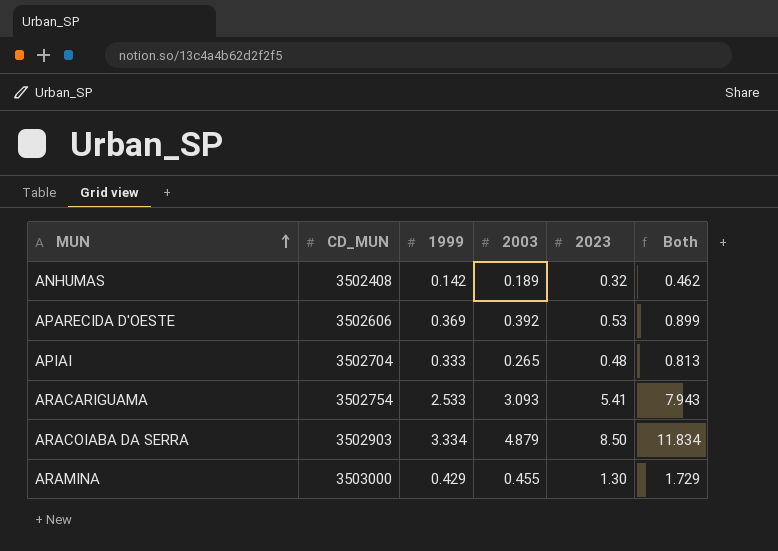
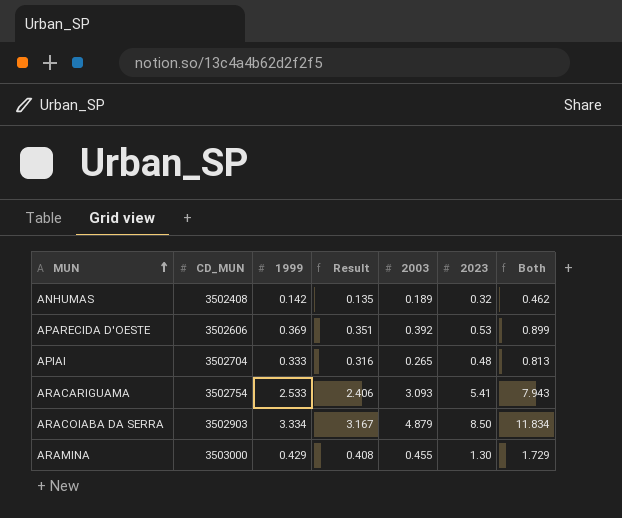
column Result | formula: none -> [1999] * 0.95

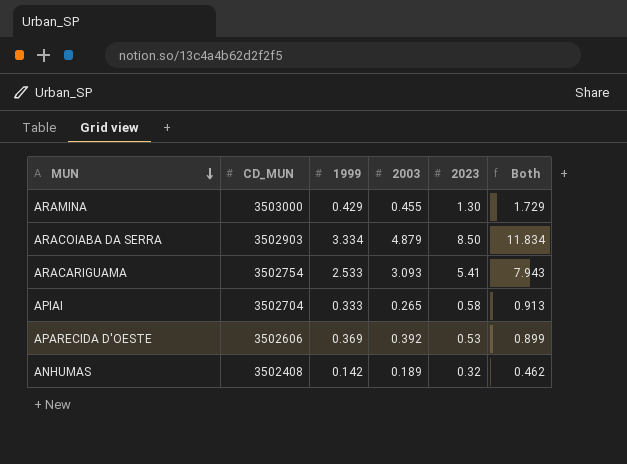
row order: MUN ascending -> MUN descending
column Result | formula: [1999] * 0.95 -> none
APIAI | 2023: 0.48 -> 0.58
APIAI | Both: 0.813 -> 0.913

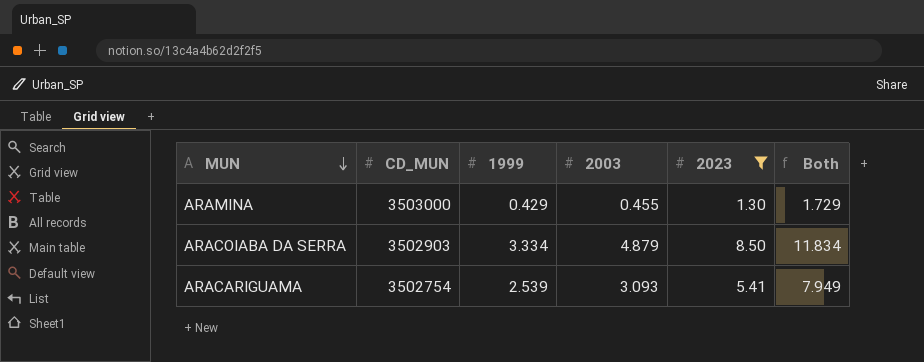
filter: none -> 2023 >= 1.30
ARACARIGUAMA | 1999: 2.533 -> 2.539
ARACARIGUAMA | Both: 7.943 -> 7.949

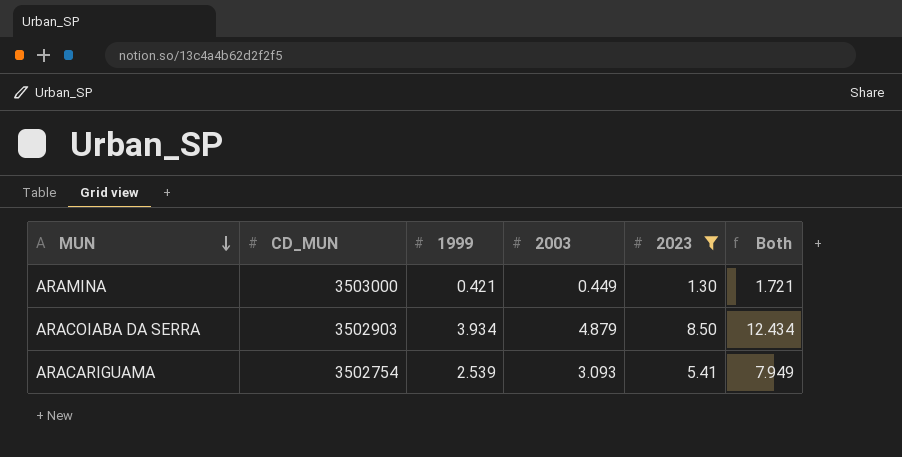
ARAMINA | 1999: 0.429 -> 0.421
ARAMINA | 2003: 0.455 -> 0.449
ARAMINA | Both: 1.729 -> 1.721
ARACOIABA DA SERRA | 1999: 3.334 -> 3.934
ARACOIABA DA SERRA | Both: 11.834 -> 12.434

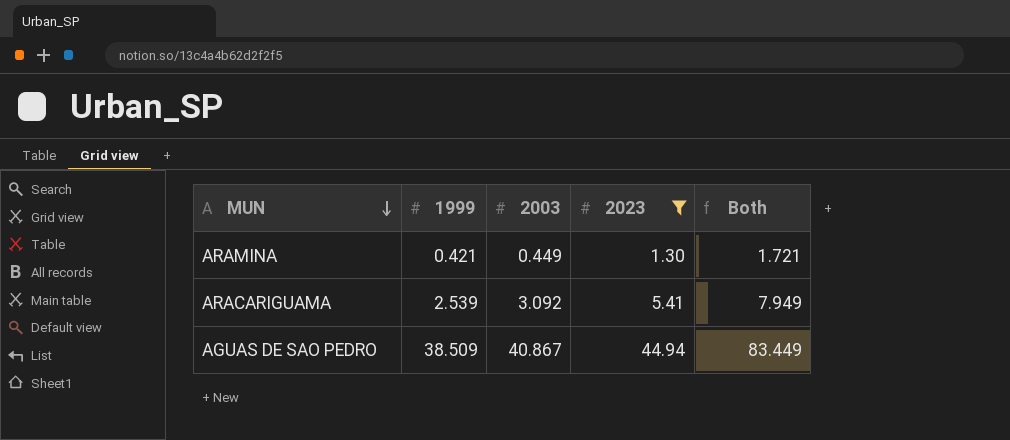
column CD_MUN | position: 2 -> none
row ARACOIABA DA SERRA: 3502903 | 3.934 | 4.879 | 8.50 | 12.434 -> none
ARACARIGUAMA | 2003: 3.093 -> 3.092
row AGUAS DE SAO PEDRO: none -> 38.509 | 40.867 | 44.94 | 83.449

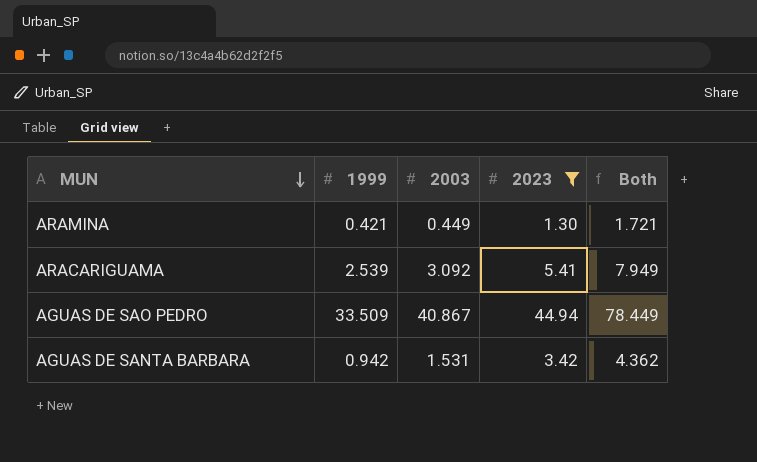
AGUAS DE SAO PEDRO | 1999: 38.509 -> 33.509
AGUAS DE SAO PEDRO | Both: 83.449 -> 78.449
row AGUAS DE SANTA BARBARA: none -> 0.942 | 1.531 | 3.42 | 4.362

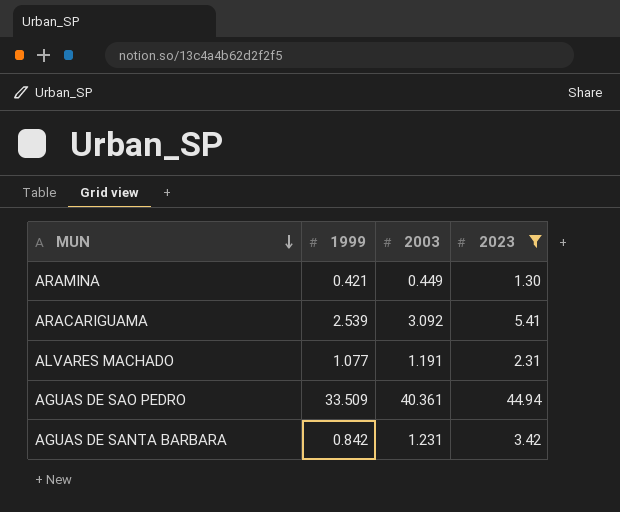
column Both | formula: [1999] + [2023] -> none
row ALVARES MACHADO: none -> 1.077 | 1.191 | 2.31
AGUAS DE SAO PEDRO | 2003: 40.867 -> 40.361
AGUAS DE SANTA BARBARA | 1999: 0.942 -> 0.842
AGUAS DE SANTA BARBARA | 2003: 1.531 -> 1.231

